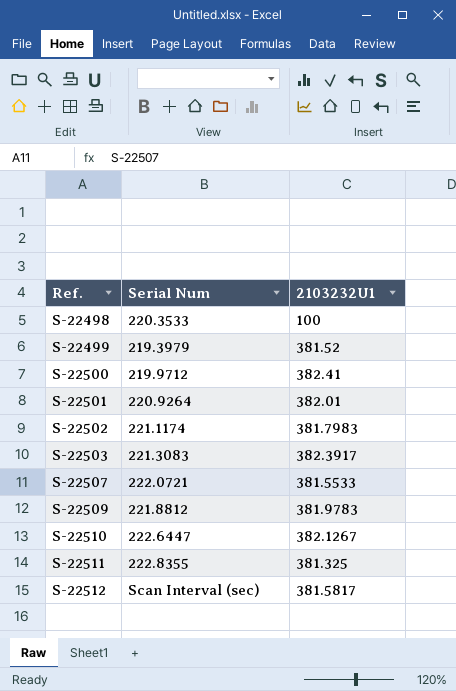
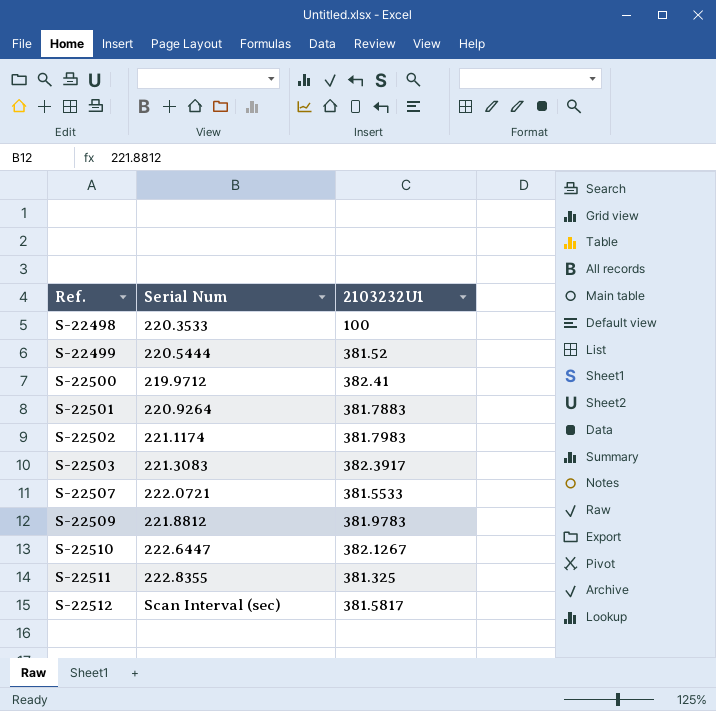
S-22499 | Serial Num: 219.3979 -> 220.5444
S-22501 | 2103232U1: 382.01 -> 381.7883

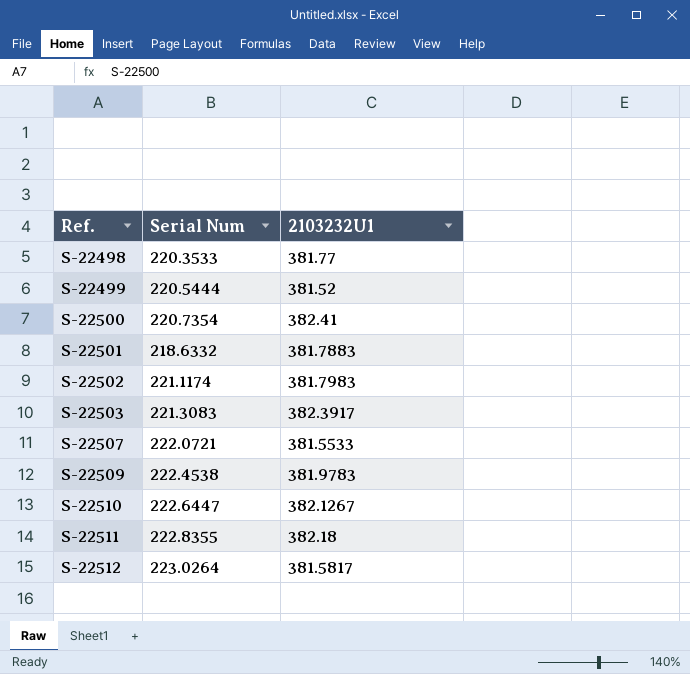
S-22498 | 2103232U1: 100 -> 381.77
S-22500 | Serial Num: 219.9712 -> 220.7354
S-22501 | Serial Num: 220.9264 -> 218.6332
S-22509 | Serial Num: 221.8812 -> 222.4538
S-22511 | 2103232U1: 381.325 -> 382.18
S-22512 | Serial Num: Scan Interval (sec) -> 223.0264

